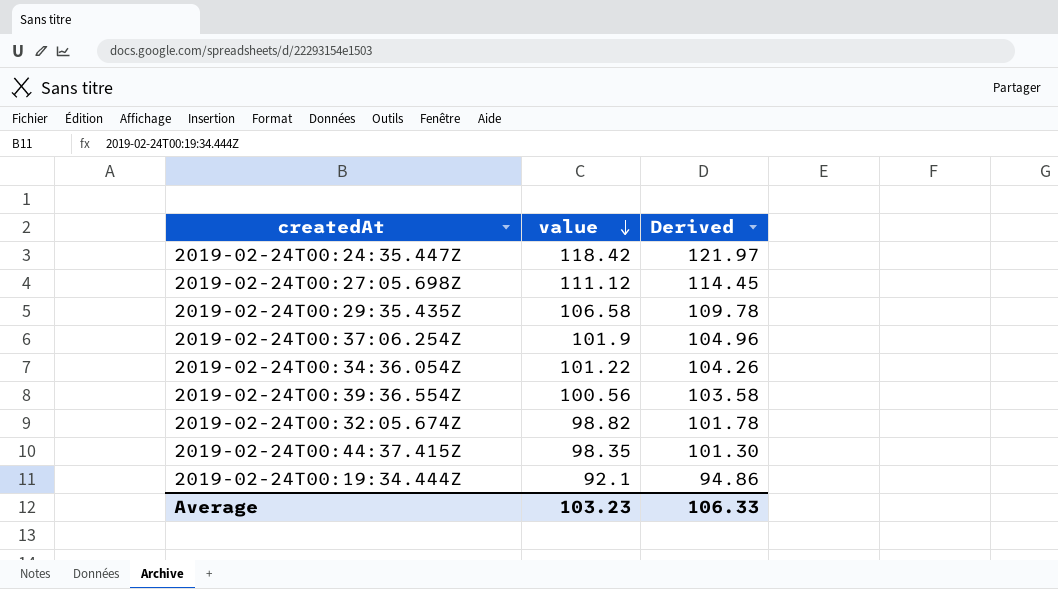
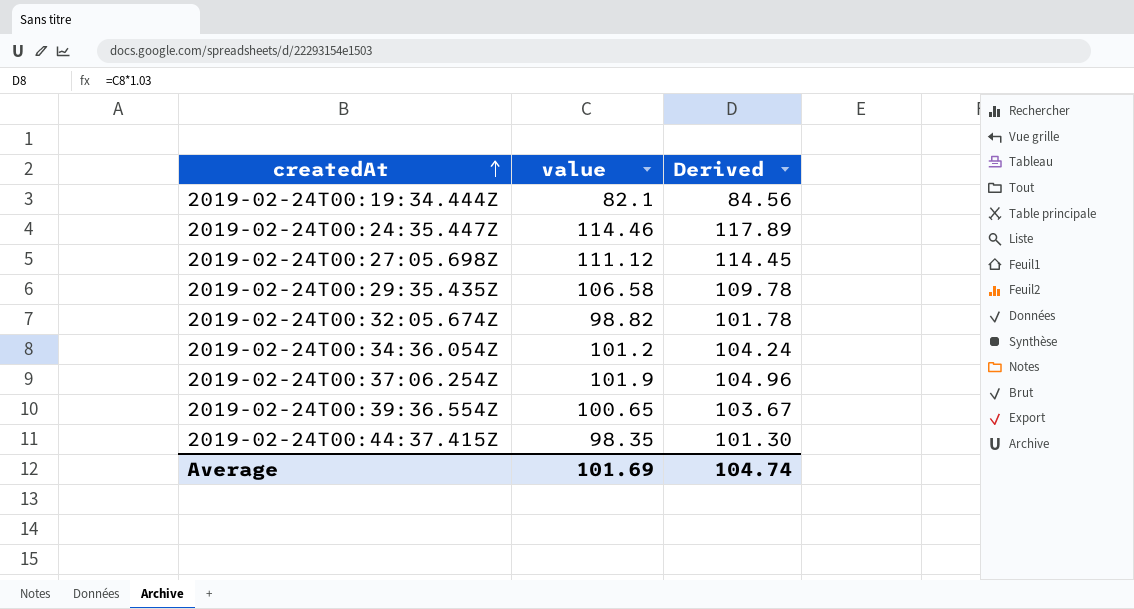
row order: value descending -> createdAt ascending
2019-02-24T00:19:34.444Z | value: 92.1 -> 82.1
2019-02-24T00:19:34.444Z | Derived: 94.86 -> 84.56
2019-02-24T00:24:35.447Z | value: 118.42 -> 114.46
2019-02-24T00:24:35.447Z | Derived: 121.97 -> 117.89
2019-02-24T00:34:36.054Z | value: 101.22 -> 101.2
2019-02-24T00:34:36.054Z | Derived: 104.26 -> 104.24
2019-02-24T00:39:36.554Z | value: 100.56 -> 100.65
2019-02-24T00:39:36.554Z | Derived: 103.58 -> 103.67
Average | value: 103.23 -> 101.69
Average | Derived: 106.33 -> 104.74

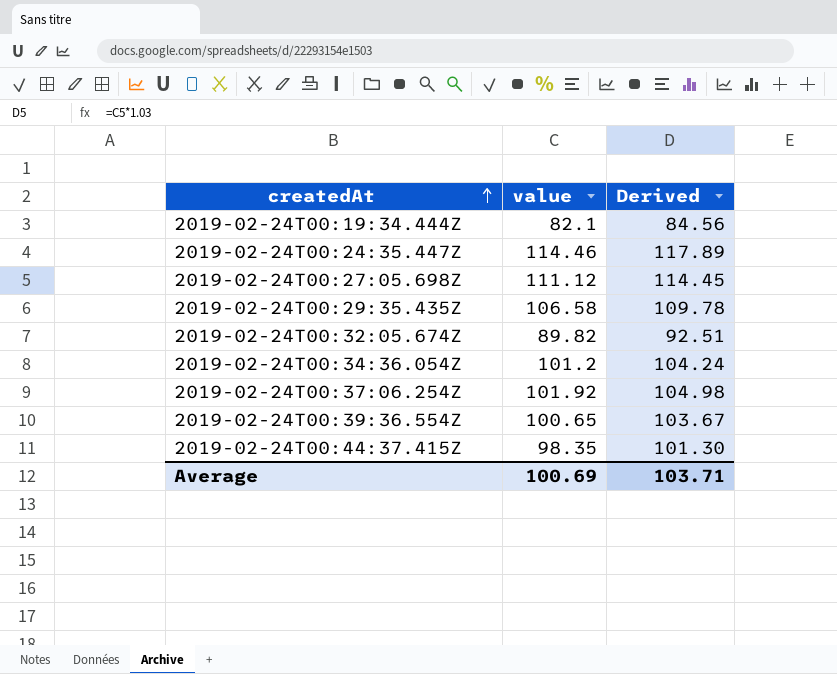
2019-02-24T00:32:05.674Z | value: 98.82 -> 89.82
2019-02-24T00:32:05.674Z | Derived: 101.78 -> 92.51
2019-02-24T00:37:06.254Z | value: 101.9 -> 101.92
2019-02-24T00:37:06.254Z | Derived: 104.96 -> 104.98
Average | value: 101.69 -> 100.69
Average | Derived: 104.74 -> 103.71

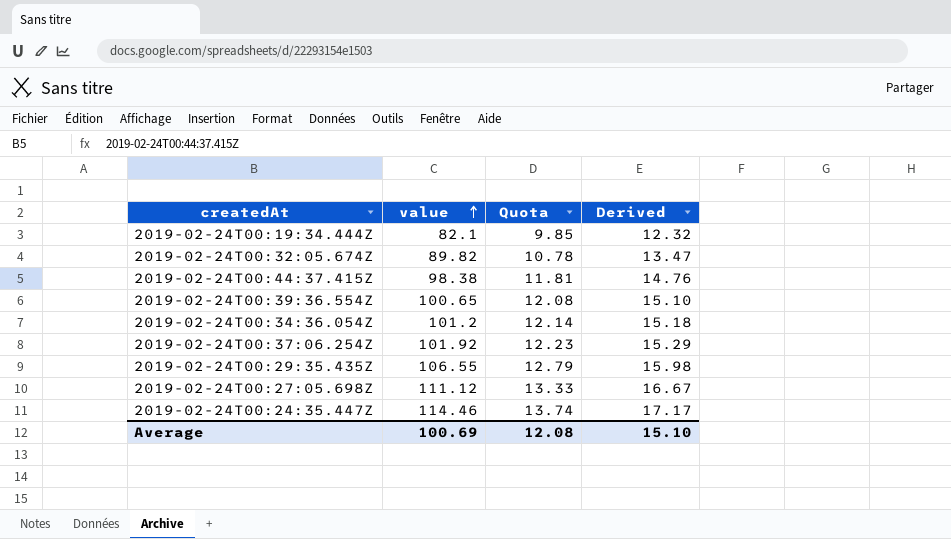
row order: createdAt ascending -> value ascending
column Quota | formula: none -> [value] * 0.12
column Derived | formula: [value] * 1.03 -> [value] * 0.15
2019-02-24T00:44:37.415Z | value: 98.35 -> 98.38
2019-02-24T00:29:35.435Z | value: 106.58 -> 106.55
Average | Derived: 103.71 -> 15.10

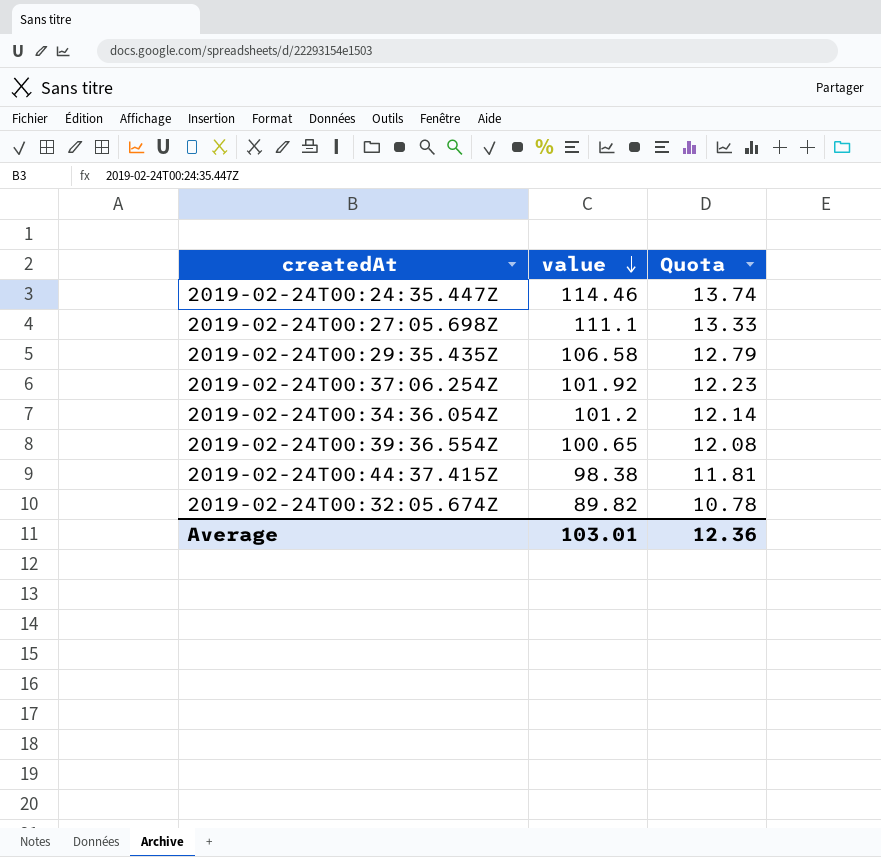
row order: value ascending -> value descending
column Derived | formula: [value] * 0.15 -> none
row 2019-02-24T00:19:34.444Z: 82.1 | 9.85 | 12.32 -> none
2019-02-24T00:27:05.698Z | value: 111.12 -> 111.1
2019-02-24T00:29:35.435Z | value: 106.55 -> 106.58
Average | value: 100.69 -> 103.01
Average | Quota: 12.08 -> 12.36

